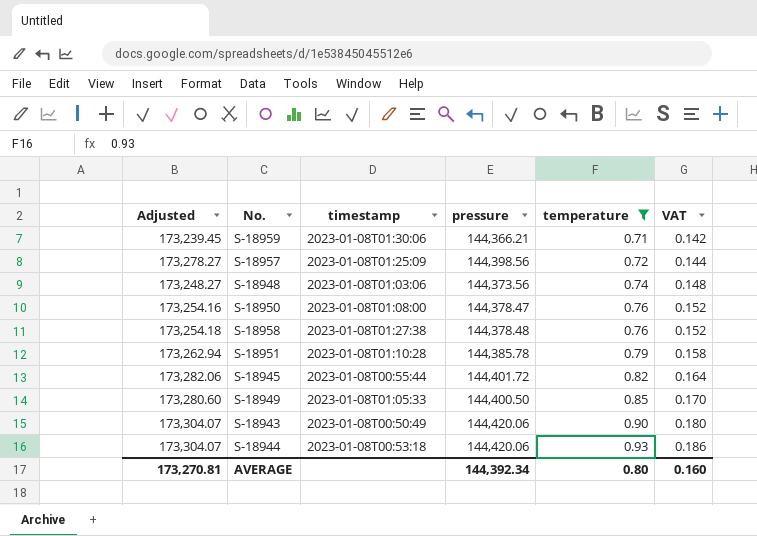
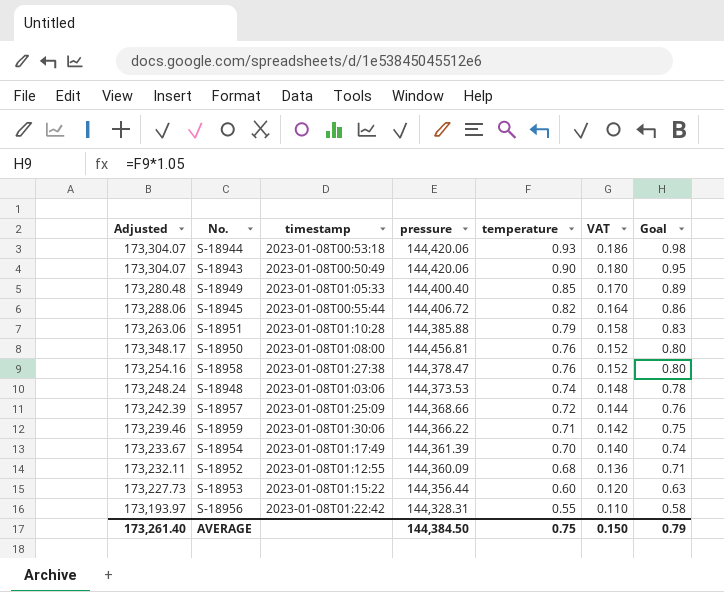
filter: temperature >= 0.71 -> none
row order: temperature ascending -> temperature descending
column Goal | formula: none -> [temperature] * 1.05
S-18949 | Adjusted: 173,280.60 -> 173,280.48
S-18949 | pressure: 144,400.50 -> 144,400.40
S-18945 | Adjusted: 173,282.06 -> 173,288.06
S-18945 | pressure: 144,401.72 -> 144,406.72
S-18951 | Adjusted: 173,262.94 -> 173,263.06
S-18951 | pressure: 144,385.78 -> 144,385.88
S-18950 | Adjusted: 173,254.16 -> 173,348.17
S-18950 | pressure: 144,378.47 -> 144,456.81
S-18958 | Adjusted: 173,254.18 -> 173,254.16
S-18958 | pressure: 144,378.48 -> 144,378.47
S-18948 | Adjusted: 173,248.27 -> 173,248.24
S-18948 | pressure: 144,373.56 -> 144,373.53
S-18957 | Adjusted: 173,278.27 -> 173,242.39
S-18957 | pressure: 144,398.56 -> 144,368.66
S-18959 | Adjusted: 173,239.45 -> 173,239.46
S-18959 | pressure: 144,366.21 -> 144,366.22
AVERAGE | Adjusted: 173,270.81 -> 173,261.40
AVERAGE | pressure: 144,392.34 -> 144,384.50
AVERAGE | temperature: 0.80 -> 0.75
AVERAGE | VAT: 0.160 -> 0.150

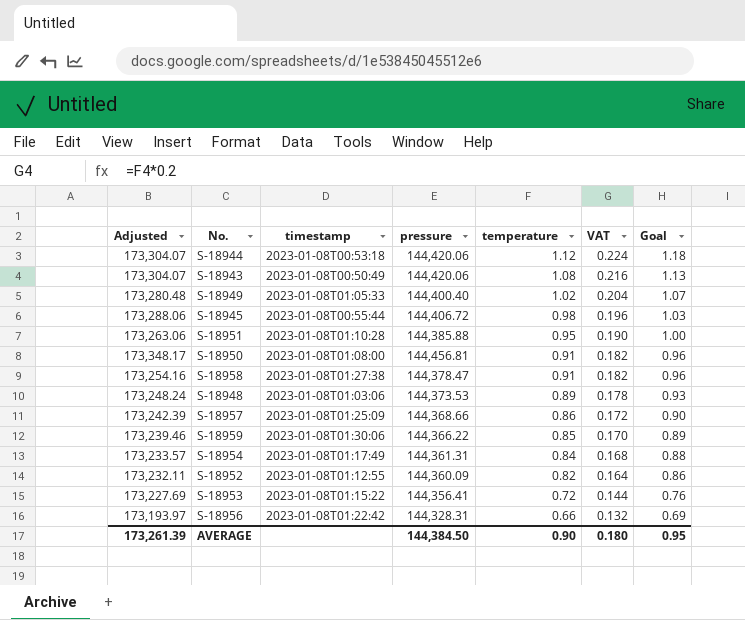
S-18944 | temperature: 0.93 -> 1.12
S-18944 | VAT: 0.186 -> 0.224
S-18944 | Goal: 0.98 -> 1.18
S-18943 | temperature: 0.90 -> 1.08
S-18943 | VAT: 0.180 -> 0.216
S-18943 | Goal: 0.95 -> 1.13
S-18949 | temperature: 0.85 -> 1.02
S-18949 | VAT: 0.170 -> 0.204
S-18949 | Goal: 0.89 -> 1.07
S-18945 | temperature: 0.82 -> 0.98
S-18945 | VAT: 0.164 -> 0.196
S-18945 | Goal: 0.86 -> 1.03
S-18951 | temperature: 0.79 -> 0.95
S-18951 | VAT: 0.158 -> 0.190
S-18951 | Goal: 0.83 -> 1.00
S-18950 | temperature: 0.76 -> 0.91
S-18950 | VAT: 0.152 -> 0.182
S-18950 | Goal: 0.80 -> 0.96
S-18958 | temperature: 0.76 -> 0.91
S-18958 | VAT: 0.152 -> 0.182
S-18958 | Goal: 0.80 -> 0.96
S-18948 | temperature: 0.74 -> 0.89
S-18948 | VAT: 0.148 -> 0.178
S-18948 | Goal: 0.78 -> 0.93
S-18957 | temperature: 0.72 -> 0.86
S-18957 | VAT: 0.144 -> 0.172
S-18957 | Goal: 0.76 -> 0.90
S-18959 | temperature: 0.71 -> 0.85
S-18959 | VAT: 0.142 -> 0.170
S-18959 | Goal: 0.75 -> 0.89
S-18954 | Adjusted: 173,233.67 -> 173,233.57
S-18954 | pressure: 144,361.39 -> 144,361.31
S-18954 | temperature: 0.70 -> 0.84
S-18954 | VAT: 0.140 -> 0.168
S-18954 | Goal: 0.74 -> 0.88
S-18952 | temperature: 0.68 -> 0.82
S-18952 | VAT: 0.136 -> 0.164
S-18952 | Goal: 0.71 -> 0.86
S-18953 | Adjusted: 173,227.73 -> 173,227.69
S-18953 | pressure: 144,356.44 -> 144,356.41
S-18953 | temperature: 0.60 -> 0.72
S-18953 | VAT: 0.120 -> 0.144
S-18953 | Goal: 0.63 -> 0.76
S-18956 | temperature: 0.55 -> 0.66
S-18956 | VAT: 0.110 -> 0.132
S-18956 | Goal: 0.58 -> 0.69
AVERAGE | Adjusted: 173,261.40 -> 173,261.39
AVERAGE | temperature: 0.75 -> 0.90
AVERAGE | VAT: 0.150 -> 0.180
AVERAGE | Goal: 0.79 -> 0.95

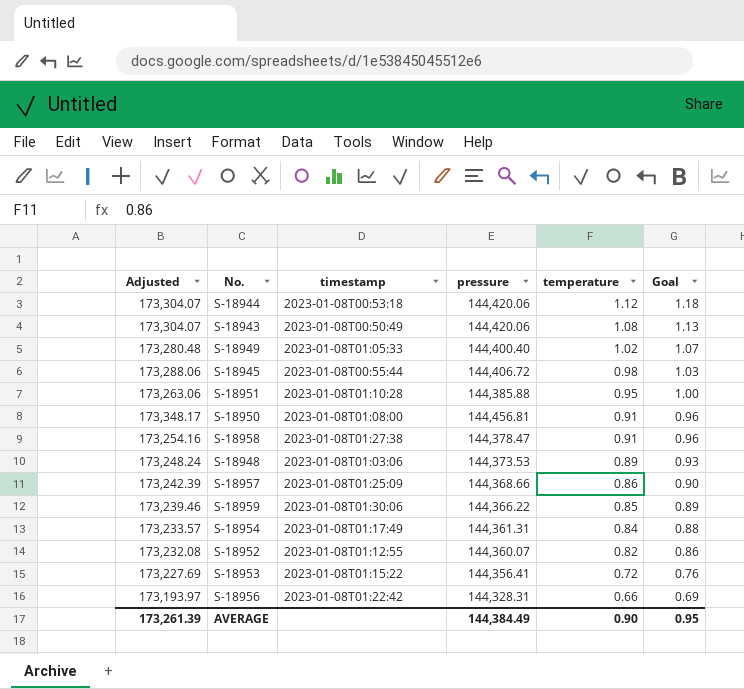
column VAT | formula: [temperature] * 0.2 -> none
S-18952 | Adjusted: 173,232.11 -> 173,232.08
S-18952 | pressure: 144,360.09 -> 144,360.07
AVERAGE | pressure: 144,384.50 -> 144,384.49

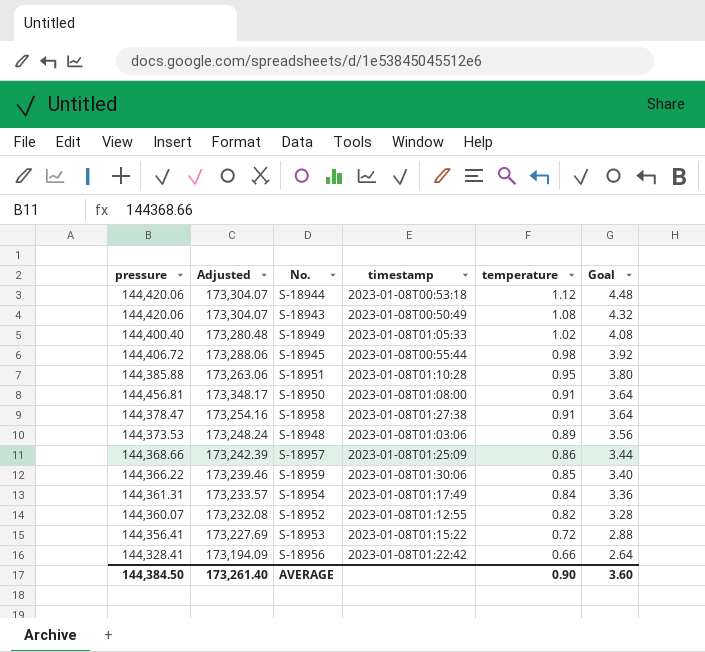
column pressure | position: 4 -> 1
column Goal | formula: [temperature] * 1.05 -> [temperature] * 4
S-18956 | pressure: 144,328.31 -> 144,328.41
S-18956 | Adjusted: 173,193.97 -> 173,194.09
AVERAGE | pressure: 144,384.49 -> 144,384.50
AVERAGE | Adjusted: 173,261.39 -> 173,261.40
AVERAGE | Goal: 0.95 -> 3.60

